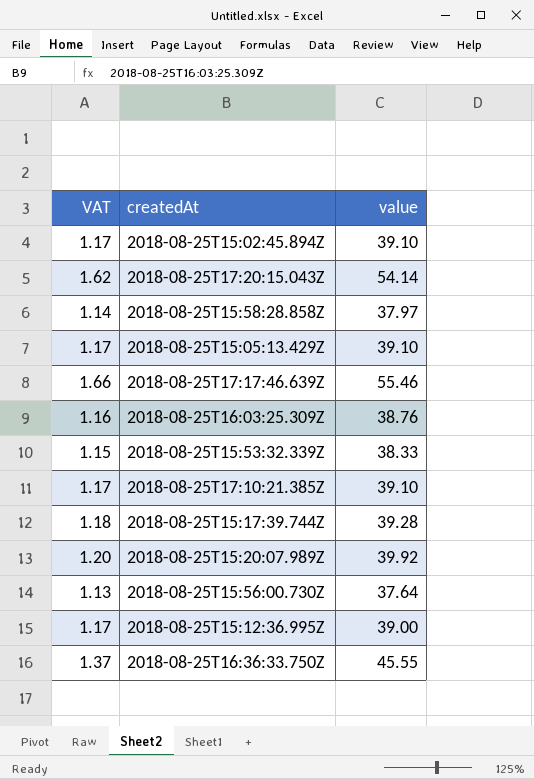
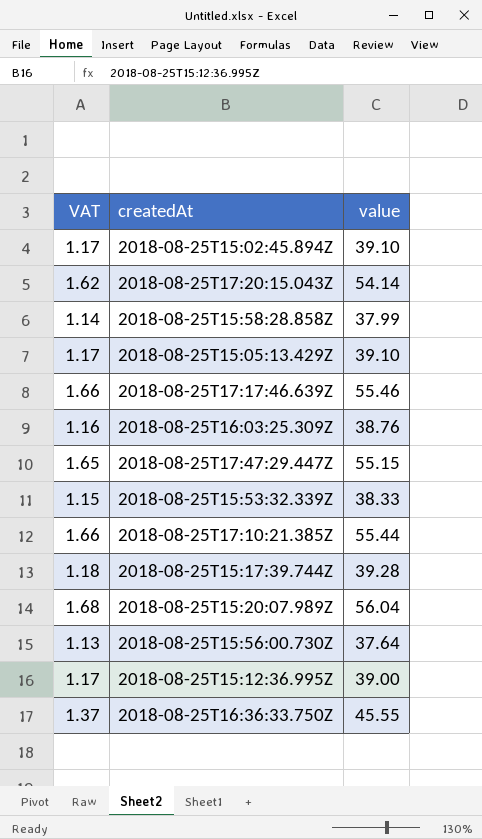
2018-08-25T15:58:28.858Z | value: 37.97 -> 37.99
row 2018-08-25T17:47:29.447Z: none -> 1.65 | 55.15
2018-08-25T17:10:21.385Z | VAT: 1.17 -> 1.66
2018-08-25T17:10:21.385Z | value: 39.10 -> 55.44
2018-08-25T15:20:07.989Z | VAT: 1.20 -> 1.68
2018-08-25T15:20:07.989Z | value: 39.92 -> 56.04

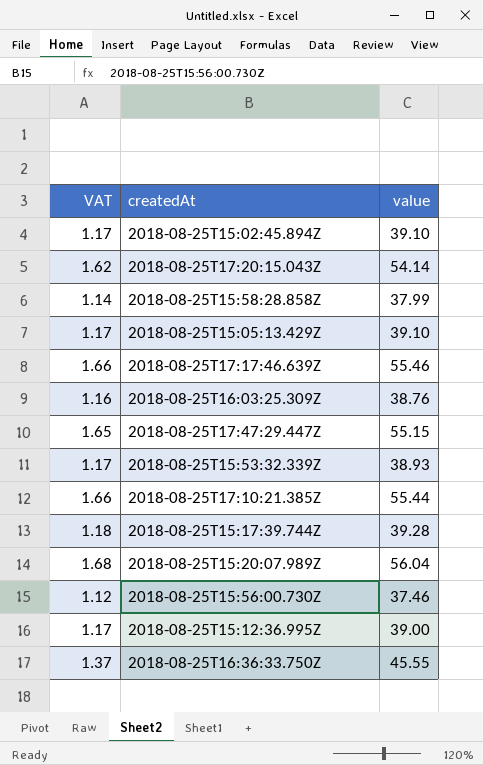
2018-08-25T15:53:32.339Z | VAT: 1.15 -> 1.17
2018-08-25T15:53:32.339Z | value: 38.33 -> 38.93
2018-08-25T15:56:00.730Z | VAT: 1.13 -> 1.12
2018-08-25T15:56:00.730Z | value: 37.64 -> 37.46

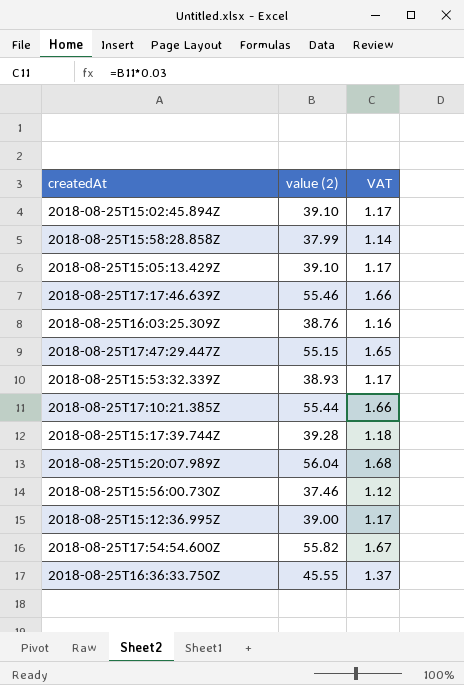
column name: value -> value (2)
column VAT | position: 1 -> 3
row 2018-08-25T17:20:15.043Z: 1.62 | 54.14 -> none
row 2018-08-25T17:54:54.600Z: none -> 55.82 | 1.67

